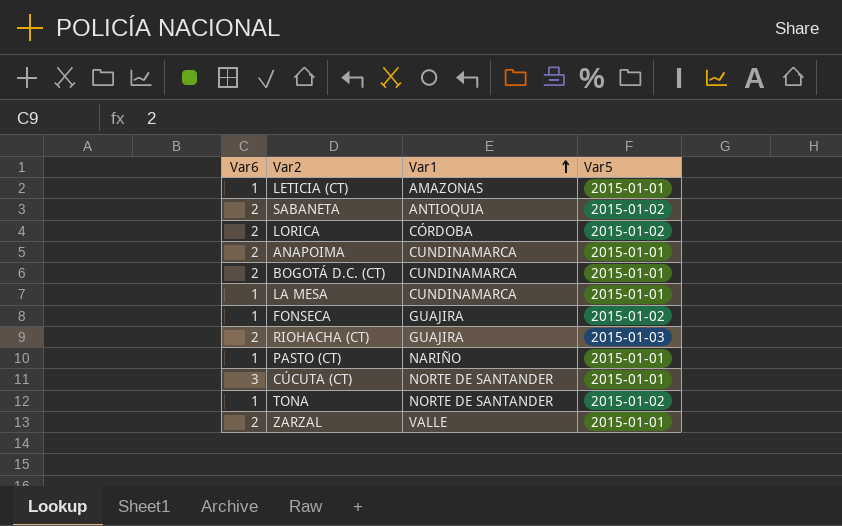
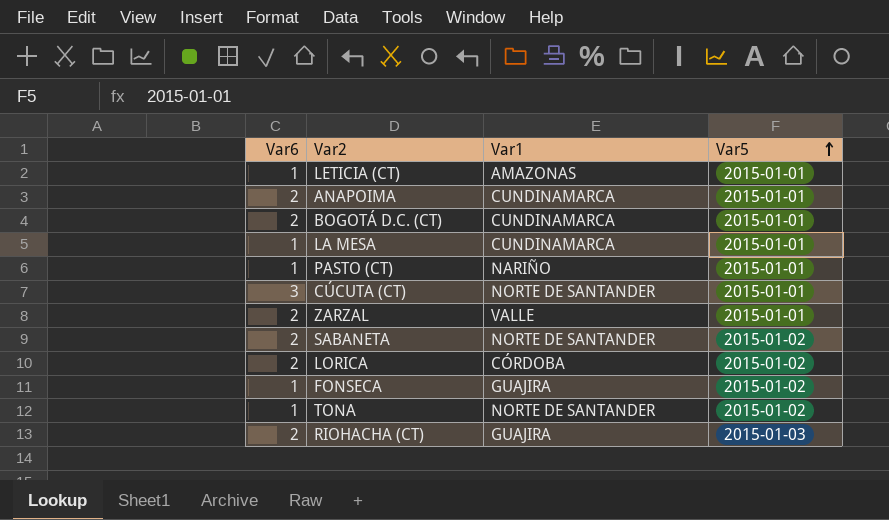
row order: Var1 ascending -> Var5 ascending
SABANETA | Var1: ANTIOQUIA -> NORTE DE SANTANDER

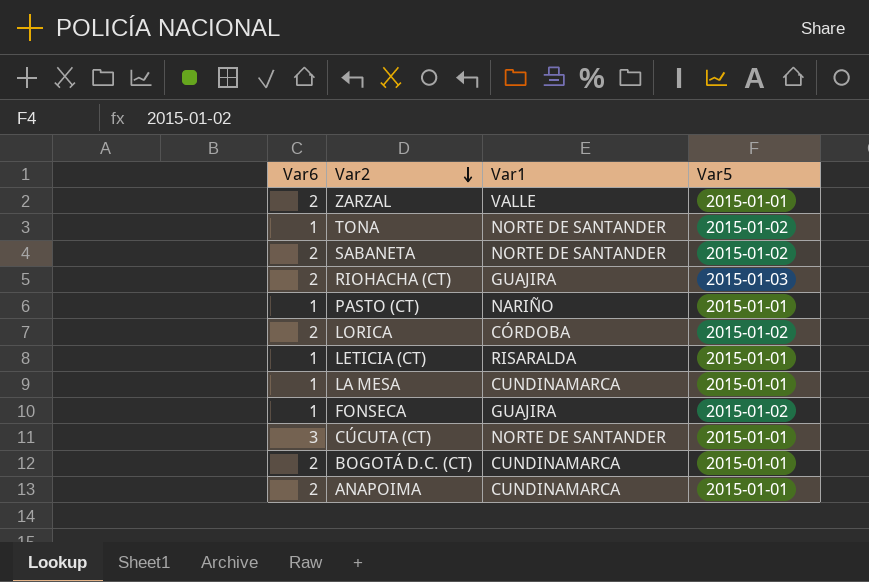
row order: Var5 ascending -> Var2 descending
LETICIA (CT) | Var1: AMAZONAS -> RISARALDA

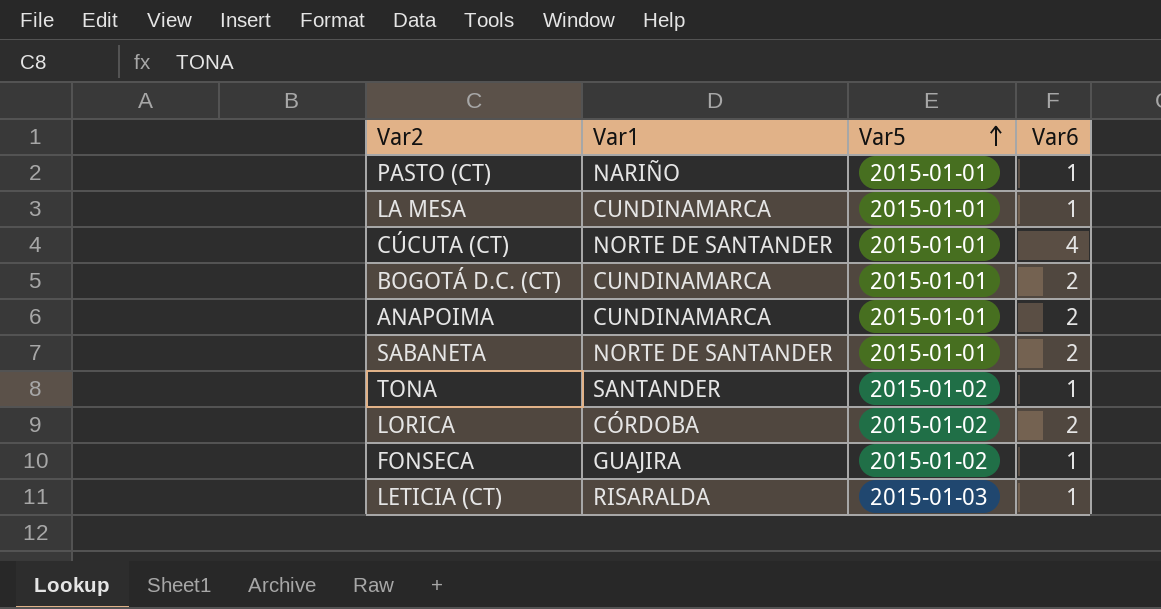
row order: Var2 descending -> Var5 ascending
column Var6 | position: 1 -> 4
row ZARZAL: 2 | VALLE | 2015-01-01 -> none
row RIOHACHA (CT): 2 | GUAJIRA | 2015-01-03 -> none
CÚCUTA (CT) | Var6: 3 -> 4
SABANETA | Var5: 2015-01-02 -> 2015-01-01
TONA | Var1: NORTE DE SANTANDER -> SANTANDER
LETICIA (CT) | Var5: 2015-01-01 -> 2015-01-03

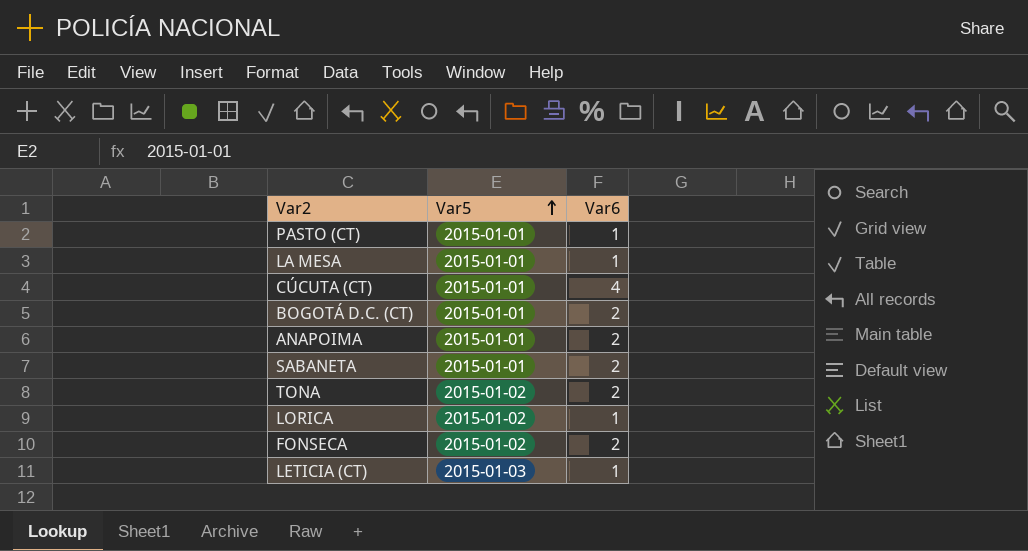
column Var1 | position: 2 -> none
TONA | Var6: 1 -> 2
LORICA | Var6: 2 -> 1
FONSECA | Var6: 1 -> 2

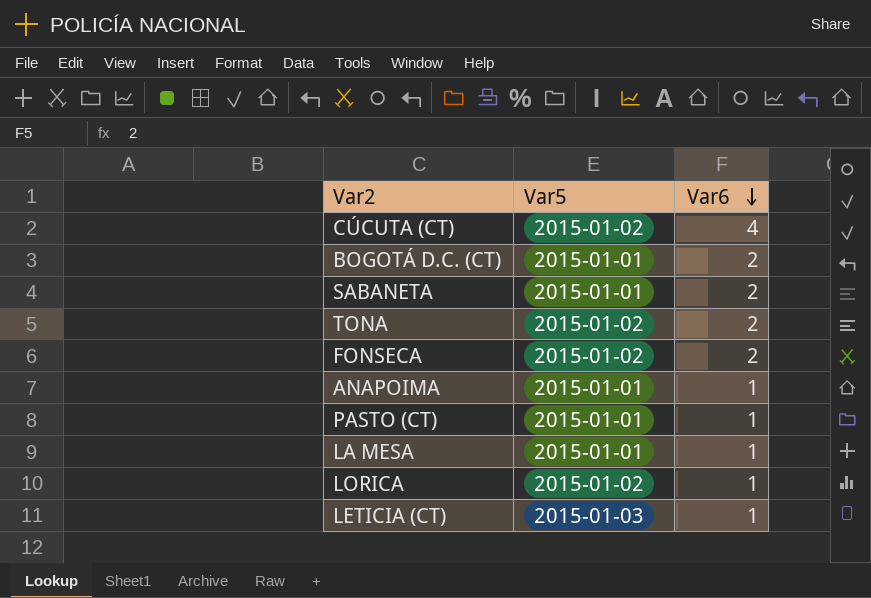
row order: Var5 ascending -> Var6 descending
CÚCUTA (CT) | Var5: 2015-01-01 -> 2015-01-02
ANAPOIMA | Var6: 2 -> 1

